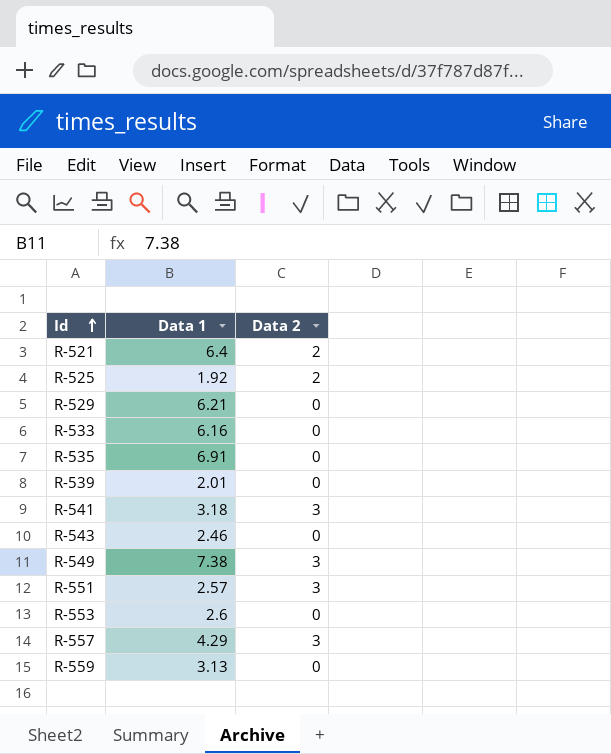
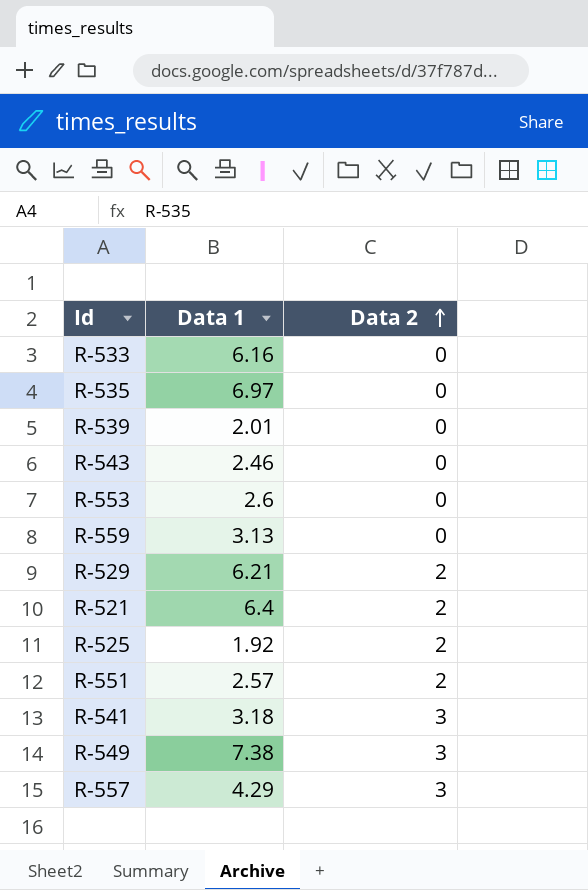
row order: Id ascending -> Data 2 ascending
R-535 | Data 1: 6.91 -> 6.97
R-529 | Data 2: 0 -> 2
R-551 | Data 2: 3 -> 2

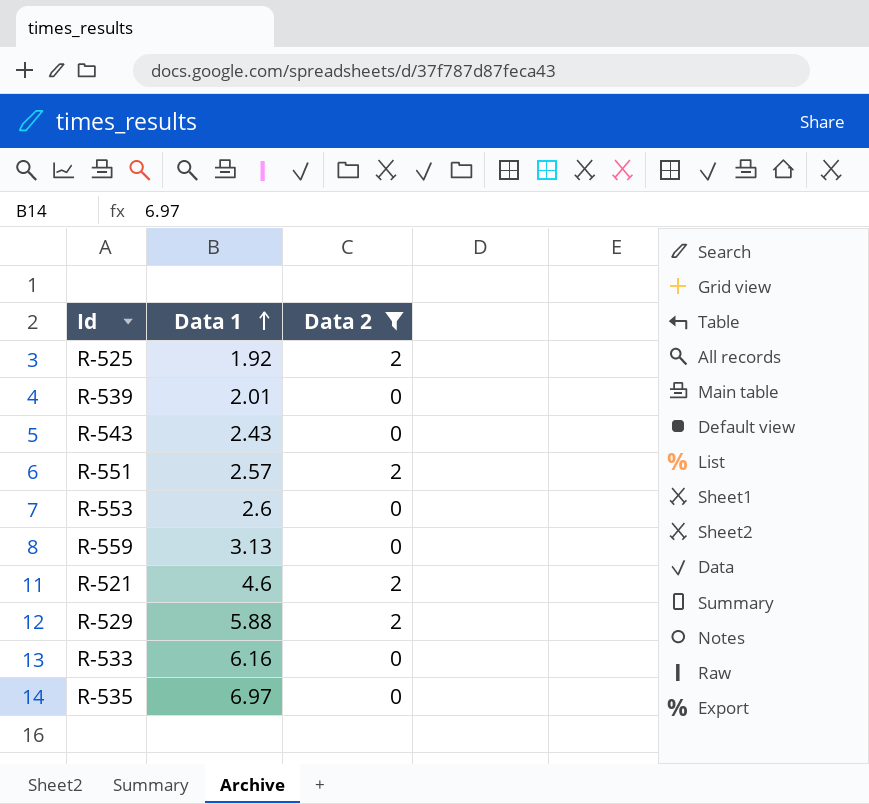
filter: none -> Data 2 != 3
row order: Data 2 ascending -> Data 1 ascending
R-543 | Data 1: 2.46 -> 2.43
R-521 | Data 1: 6.4 -> 4.6
R-529 | Data 1: 6.21 -> 5.88

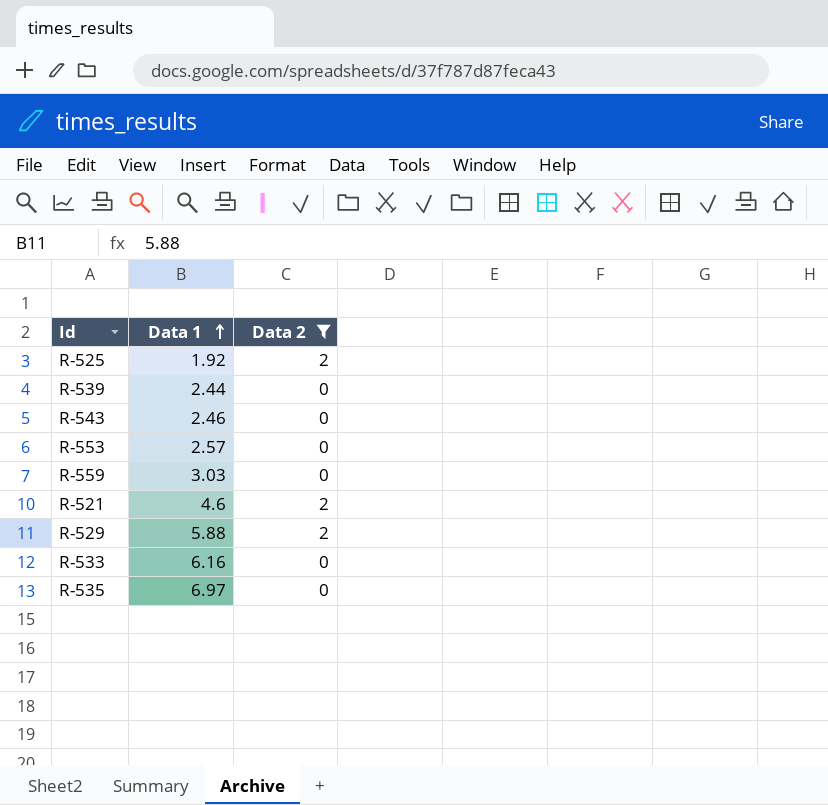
row R-551: 2.57 | 2 -> none
R-539 | Data 1: 2.01 -> 2.44
R-543 | Data 1: 2.43 -> 2.46
R-553 | Data 1: 2.6 -> 2.57
R-559 | Data 1: 3.13 -> 3.03

